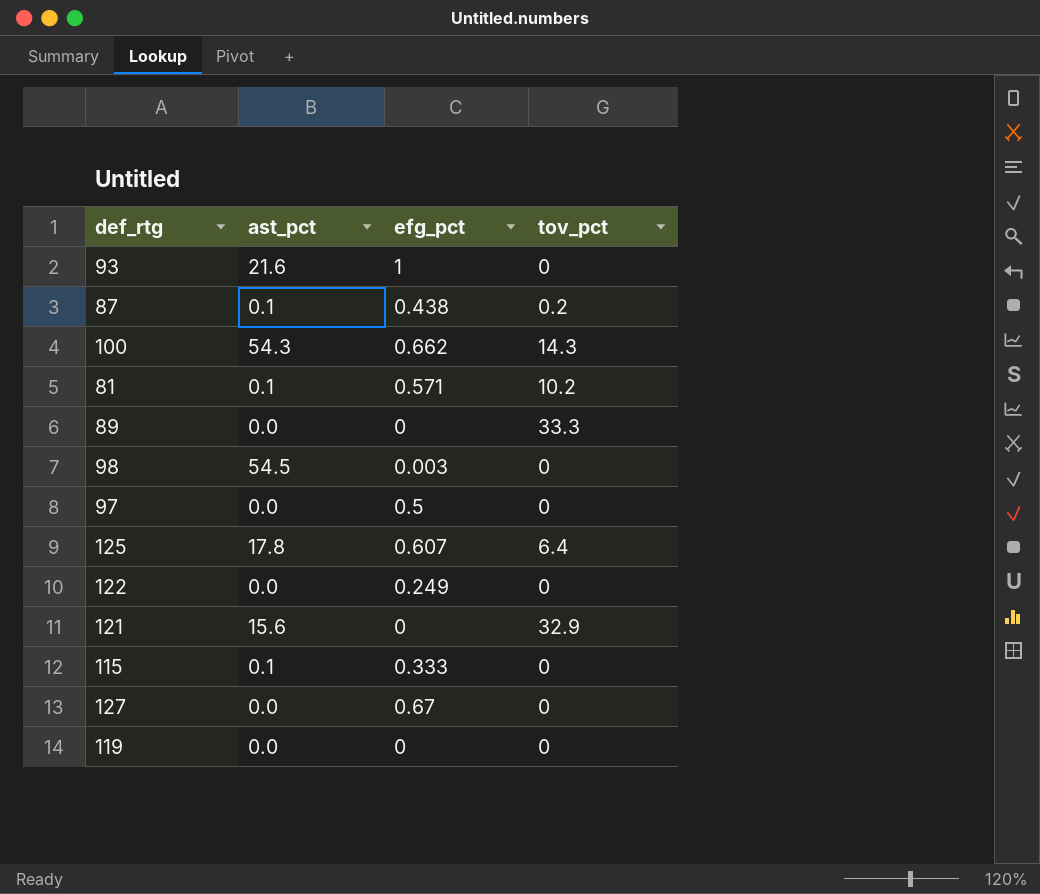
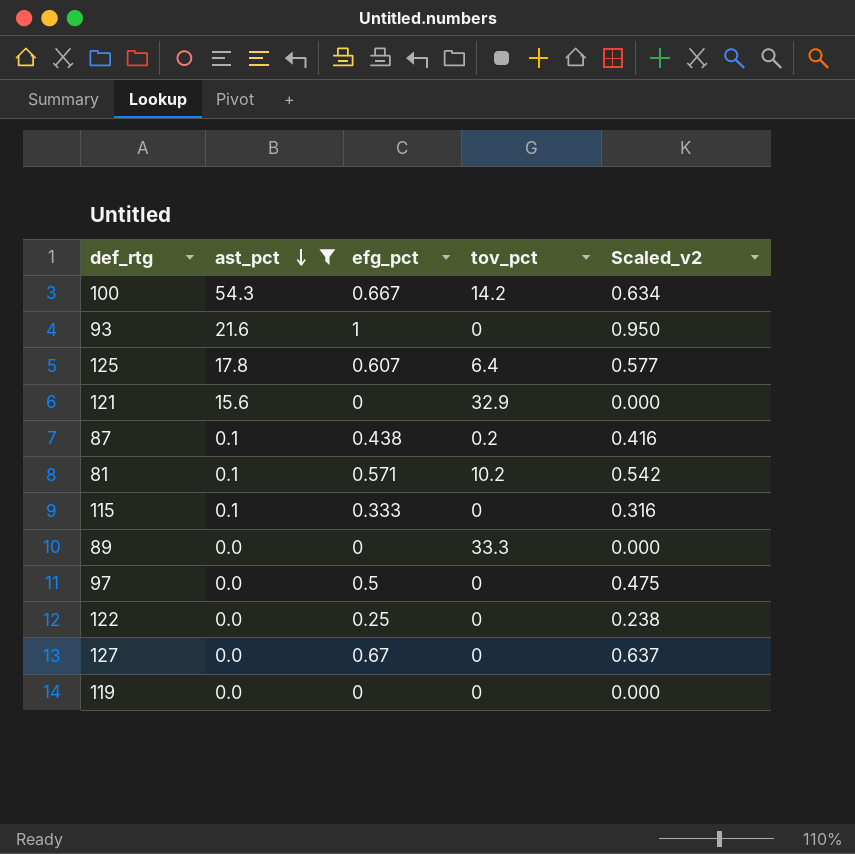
filter: none -> ast_pct != 54.5
row order: none -> ast_pct descending
column Scaled_v2 | formula: none -> [efg_pct] * 0.95
100 | efg_pct: 0.662 -> 0.667
100 | tov_pct: 14.3 -> 14.2
122 | efg_pct: 0.249 -> 0.25

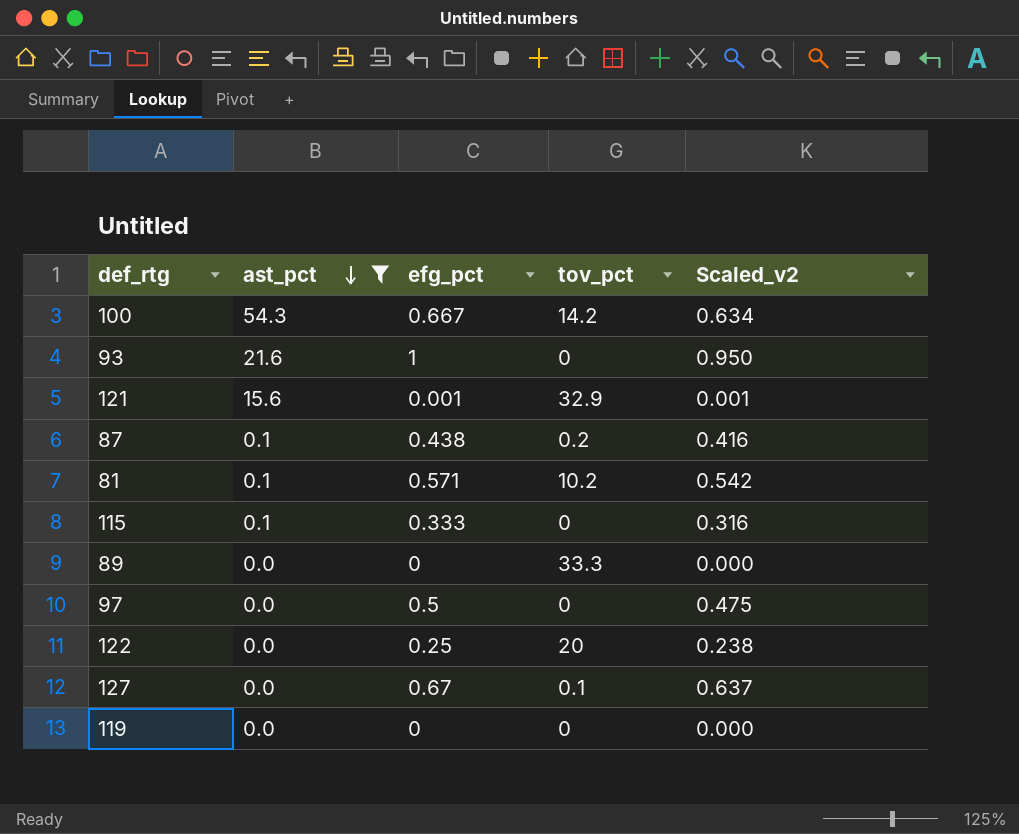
row 125: 17.8 | 0.607 | 6.4 | 0.577 -> none
121 | efg_pct: 0 -> 0.001
121 | Scaled_v2: 0.000 -> 0.001
122 | tov_pct: 0 -> 20
127 | tov_pct: 0 -> 0.1

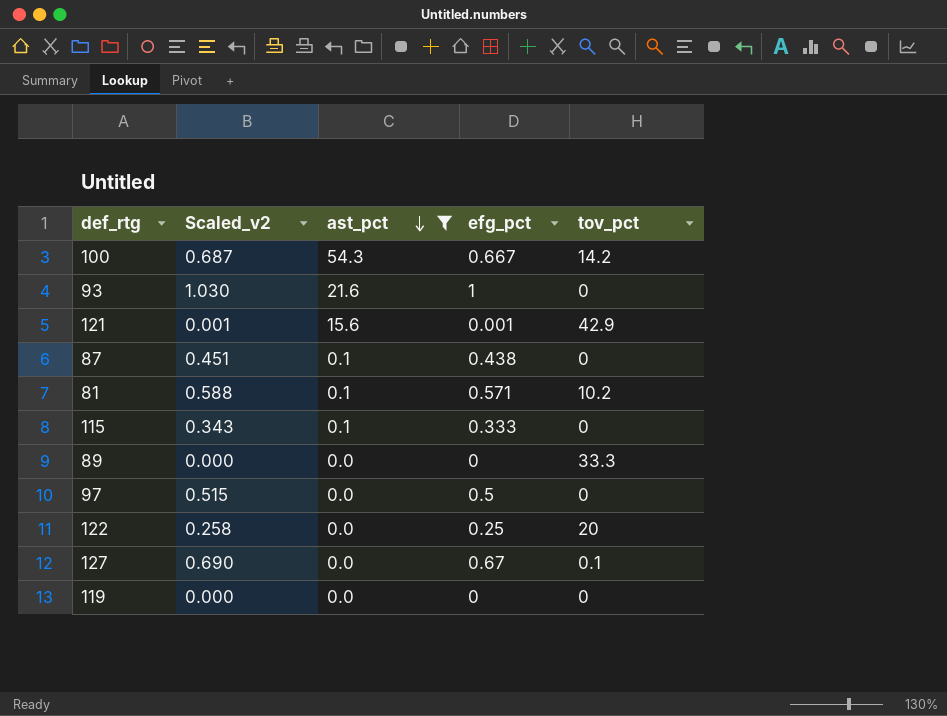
column Scaled_v2 | formula: [efg_pct] * 0.95 -> [efg_pct] * 1.03
column Scaled_v2 | position: 5 -> 2
121 | tov_pct: 32.9 -> 42.9
87 | tov_pct: 0.2 -> 0

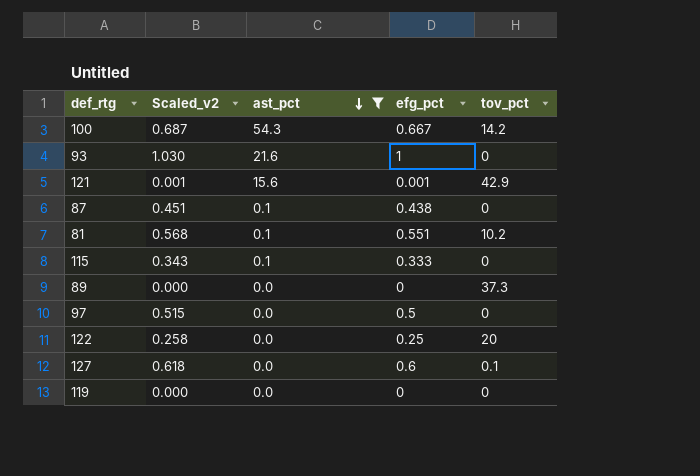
81 | Scaled_v2: 0.588 -> 0.568
81 | efg_pct: 0.571 -> 0.551
89 | tov_pct: 33.3 -> 37.3
127 | Scaled_v2: 0.690 -> 0.618
127 | efg_pct: 0.67 -> 0.6

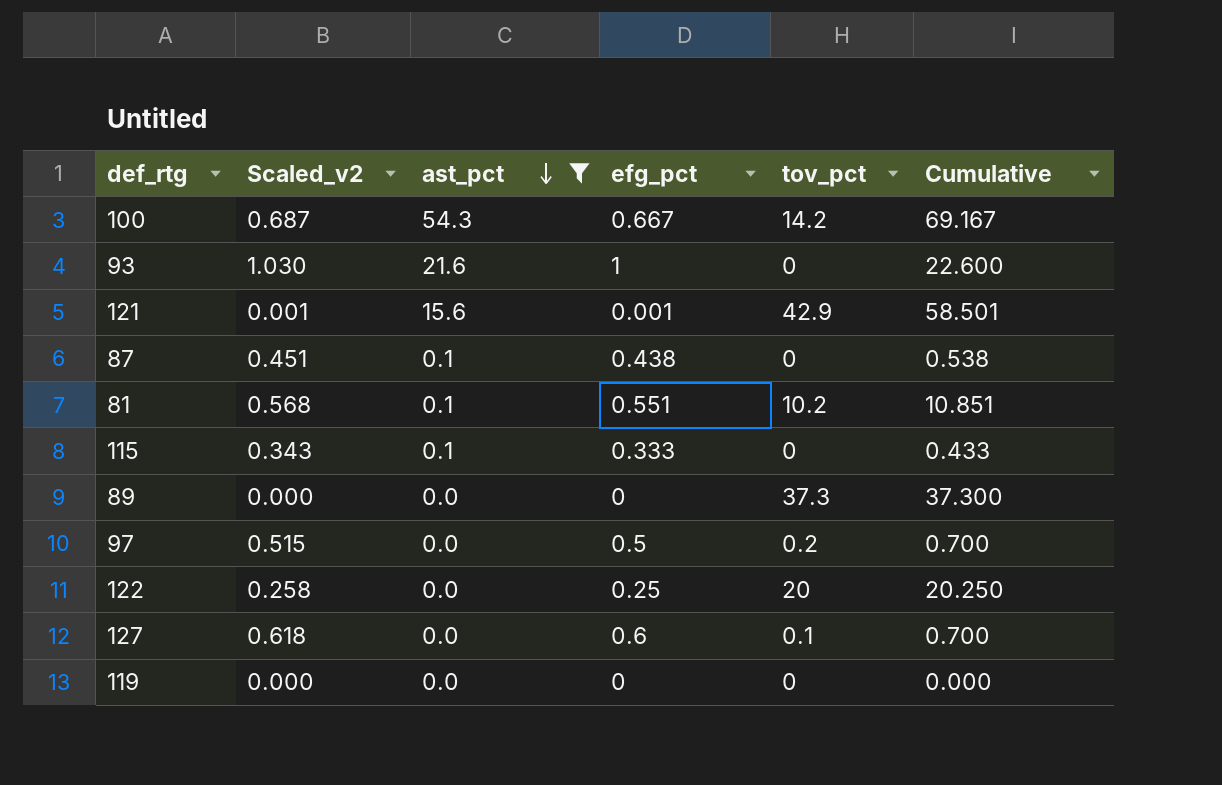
column Cumulative | formula: none -> [ast_pct] + [efg_pct] + [tov_pct]
97 | tov_pct: 0 -> 0.2

